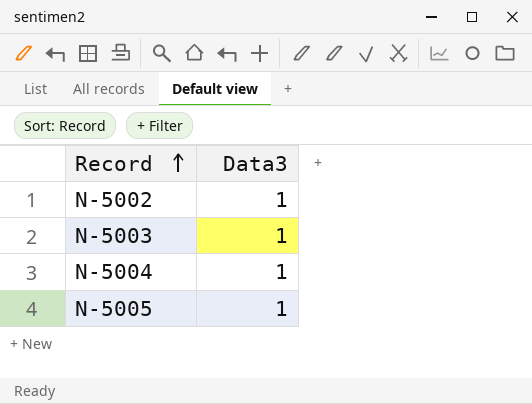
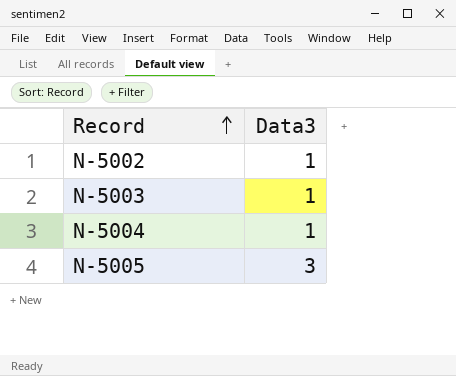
N-5005 | Data3: 1 -> 3

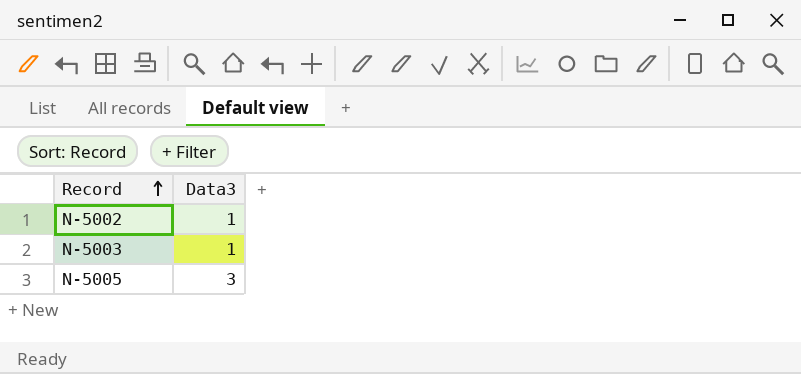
row N-5004: 1 -> none

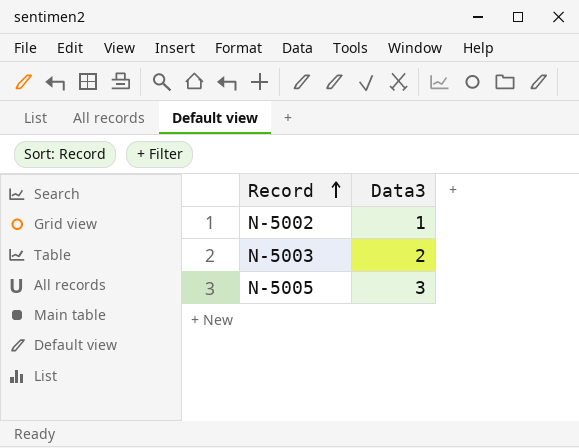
N-5003 | Data3: 1 -> 2

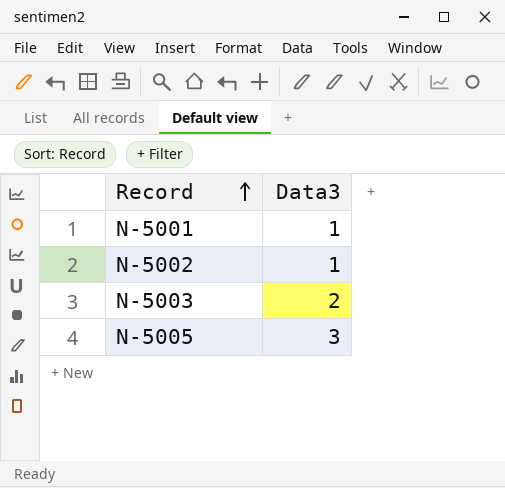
row N-5001: none -> 1

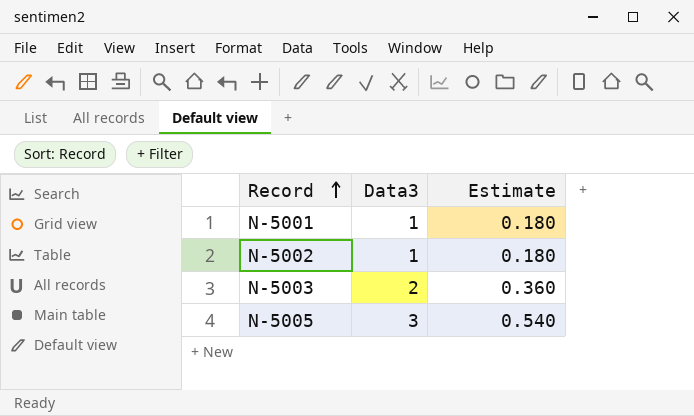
column Estimate | formula: none -> [Data3] * 0.18

